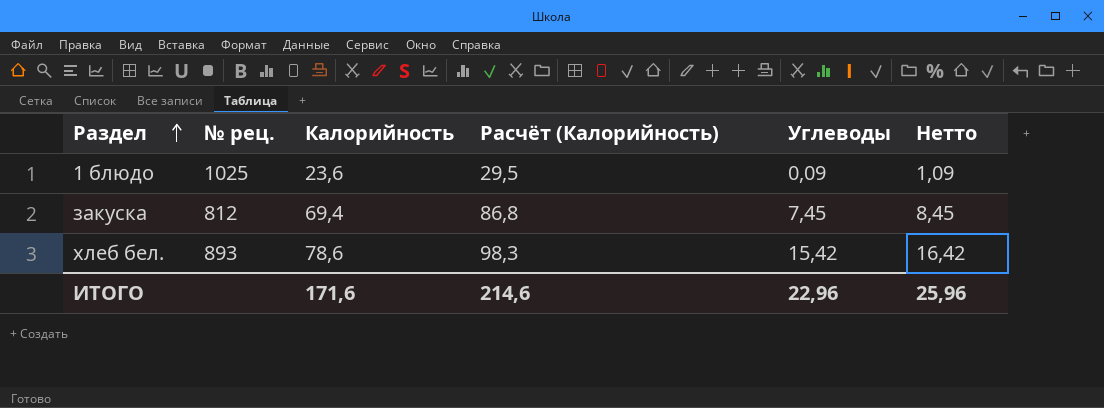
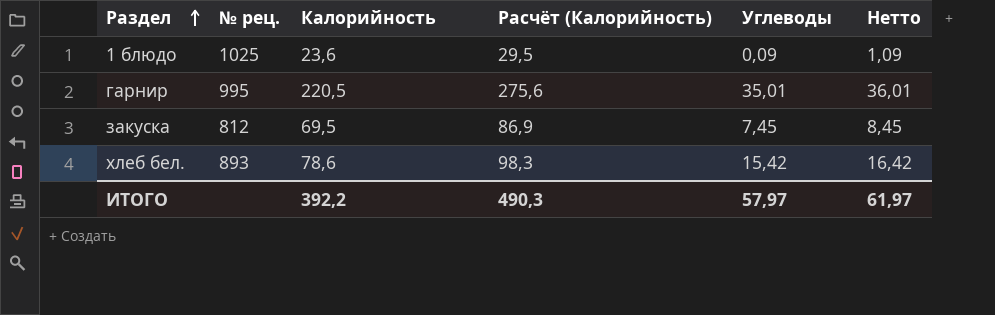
row гарнир: none -> 995 | 220,5 | 275,6 | 35,01 | 36,01
закуска | Калорийность: 69,4 -> 69,5
закуска | Расчёт (Калорийность): 86,8 -> 86,9
ИТОГО | Калорийность: 171,6 -> 392,2
ИТОГО | Расчёт (Калорийность): 214,6 -> 490,3
ИТОГО | Углеводы: 22,96 -> 57,97
ИТОГО | Нетто: 25,96 -> 61,97

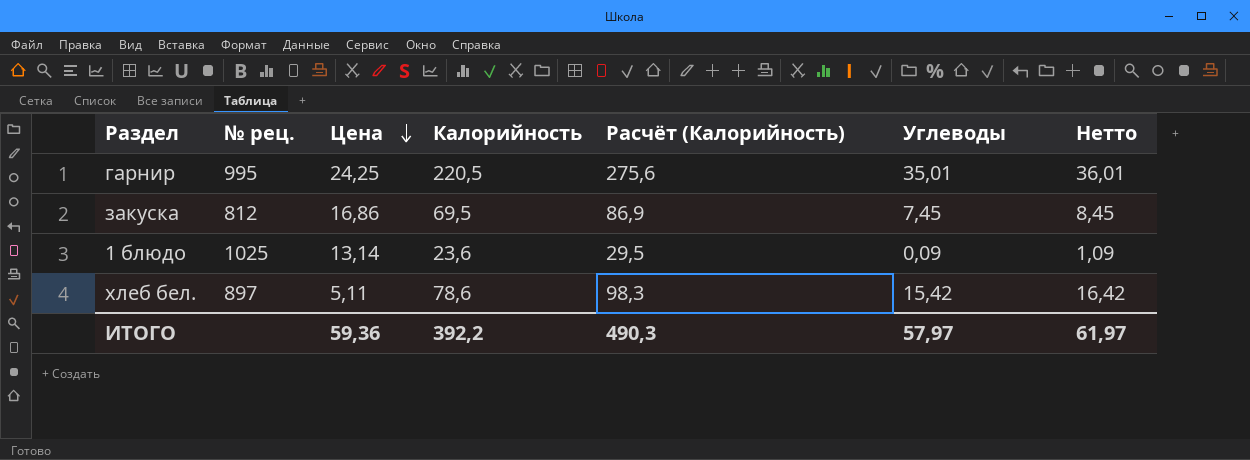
row order: Раздел ascending -> Цена descending
column Цена | position: none -> 3
хлеб бел. | № рец.: 893 -> 897

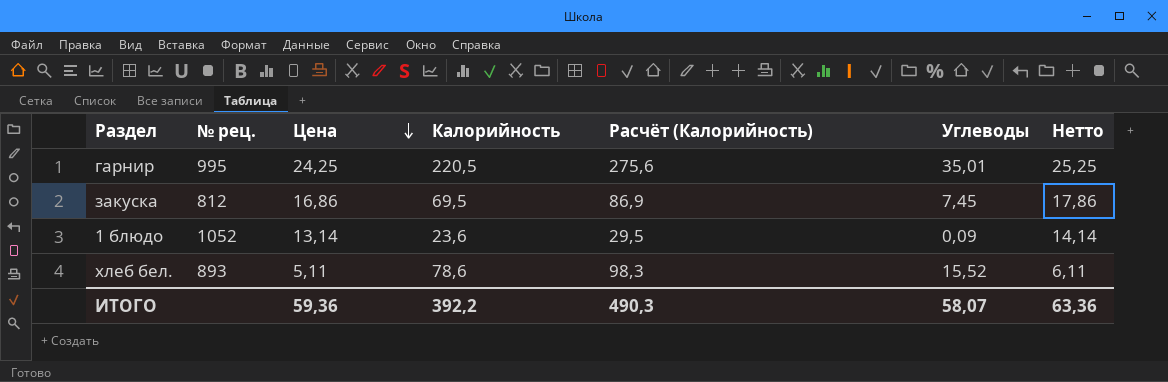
column Нетто | formula: [Углеводы] + 1 -> [Цена] + 1
1 блюдо | № рец.: 1025 -> 1052
хлеб бел. | № рец.: 897 -> 893
хлеб бел. | Углеводы: 15,42 -> 15,52
ИТОГО | Углеводы: 57,97 -> 58,07
ИТОГО | Нетто: 61,97 -> 63,36

